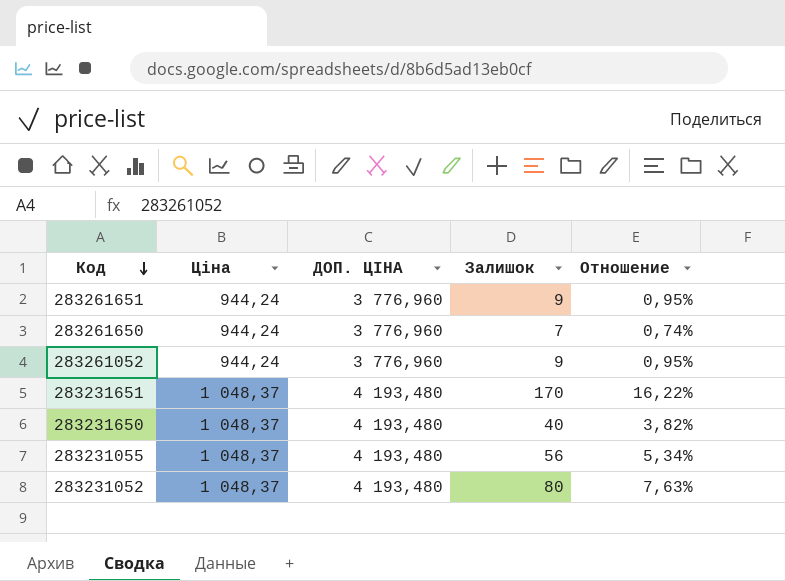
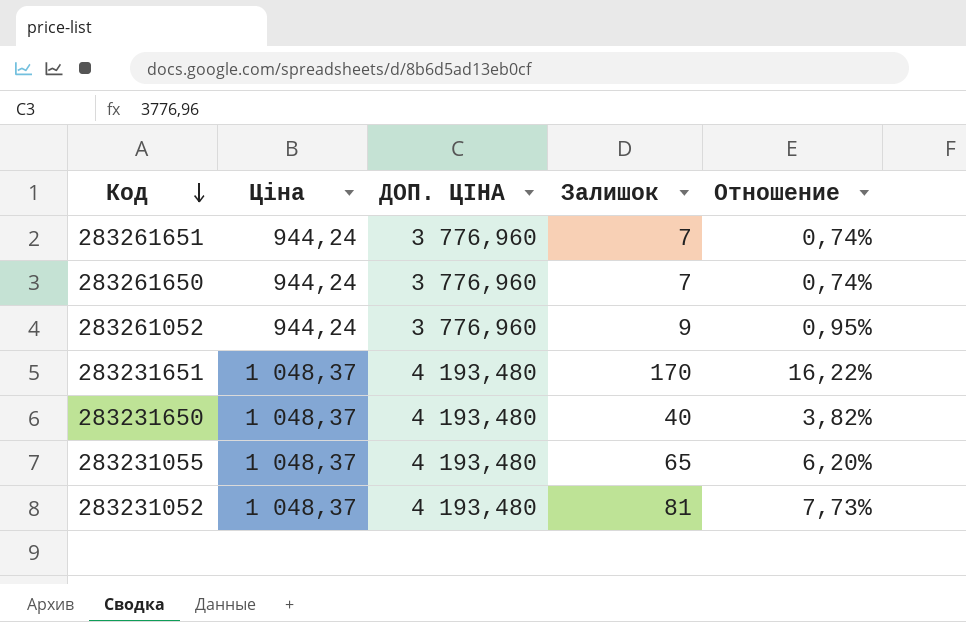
283261651 | Залишок: 9 -> 7
283261651 | Отношение: 0,95% -> 0,74%
283231055 | Залишок: 56 -> 65
283231055 | Отношение: 5,34% -> 6,20%
283231052 | Залишок: 80 -> 81
283231052 | Отношение: 7,63% -> 7,73%

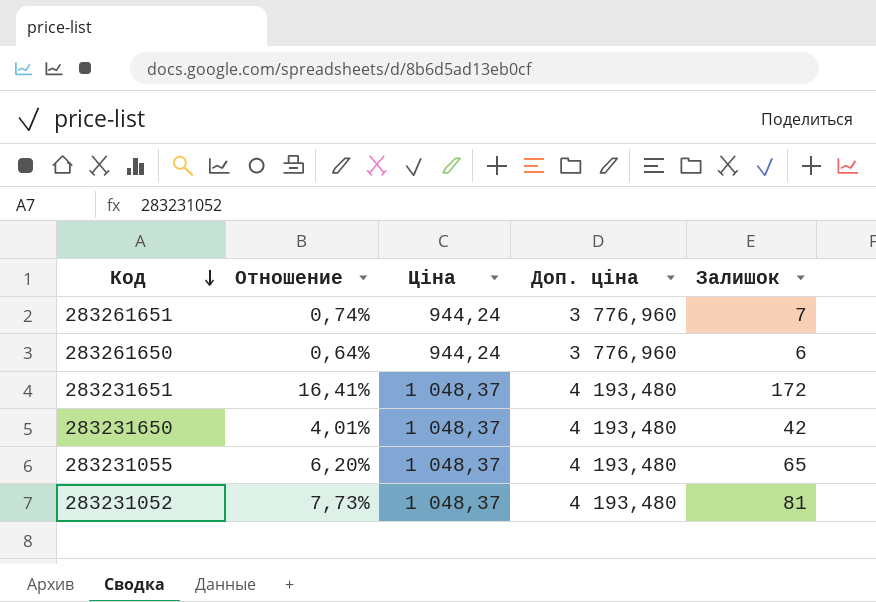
column Отношение | position: 5 -> 2
column name: ДОП. ЦІНА -> Доп. ціна
row 283261052: 944,24 | 3 776,960 | 9 | 0,95% -> none
283261650 | Отношение: 0,74% -> 0,64%
283261650 | Залишок: 7 -> 6
283231651 | Отношение: 16,22% -> 16,41%
283231651 | Залишок: 170 -> 172
283231650 | Отношение: 3,82% -> 4,01%
283231650 | Залишок: 40 -> 42

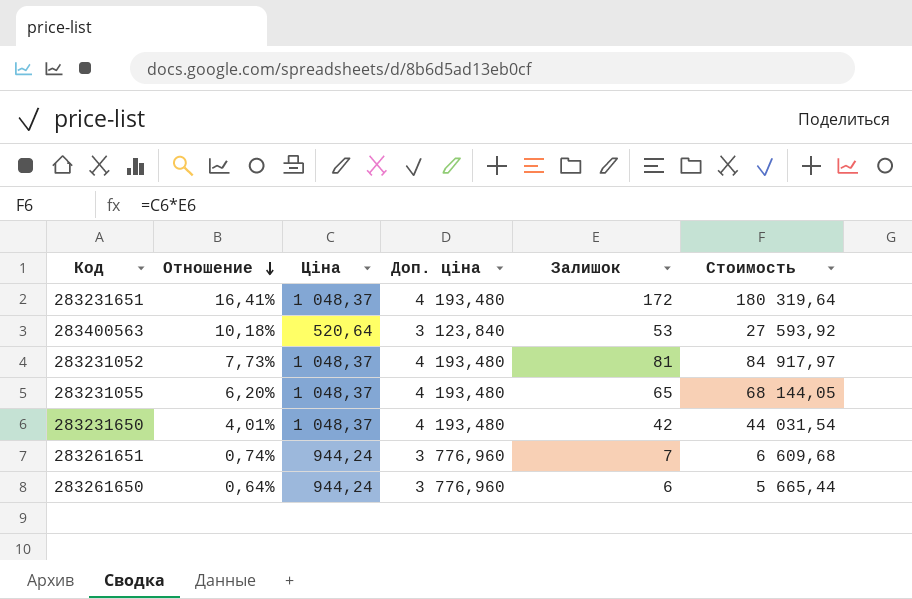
row order: Код descending -> Отношение descending
column Стоимость | formula: none -> [Ціна] * [Залишок]
row 283400563: none -> 10,18% | 520,64 | 3 123,840 | 53 | 27 593,92

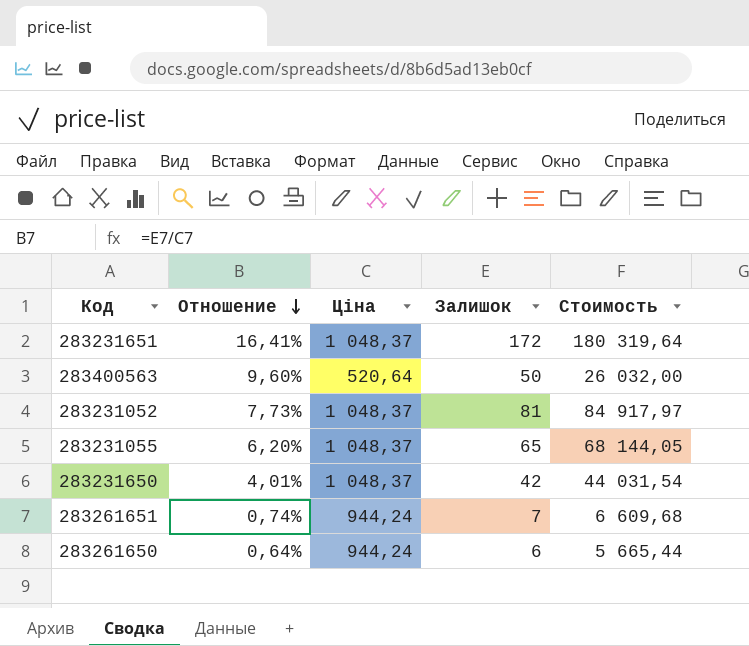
column Доп. ціна | position: 4 -> none
283400563 | Отношение: 10,18% -> 9,60%
283400563 | Залишок: 53 -> 50
283400563 | Стоимость: 27 593,92 -> 26 032,00

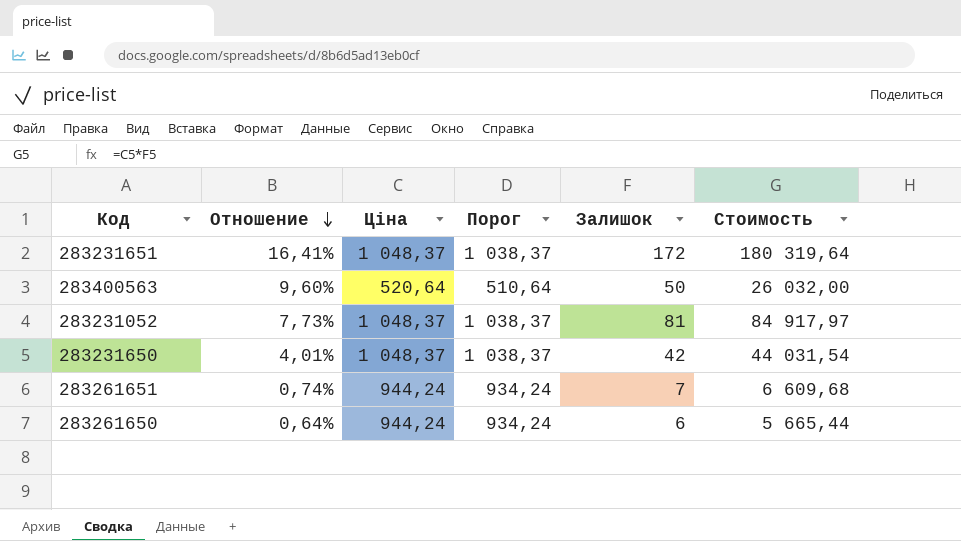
column Порог | formula: none -> [Ціна] - 10
row 283231055: 6,20% | 1 048,37 | 65 | 68 144,05 -> none

